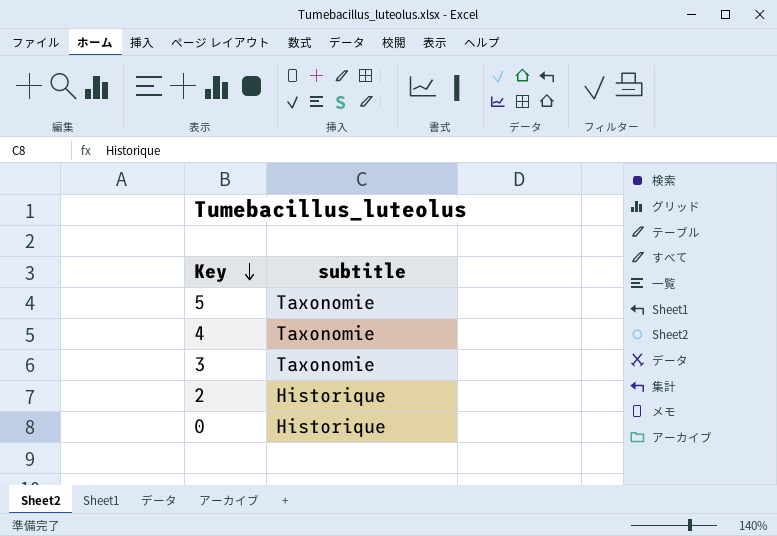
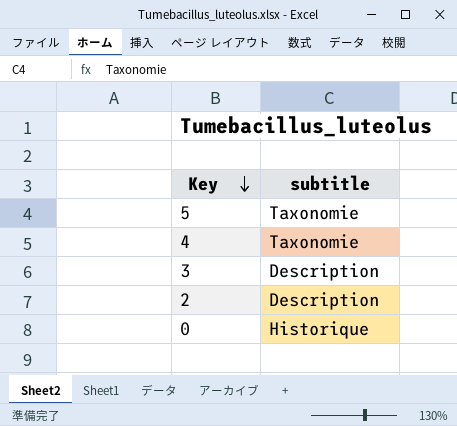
3 | subtitle: Taxonomie -> Description
2 | subtitle: Historique -> Description

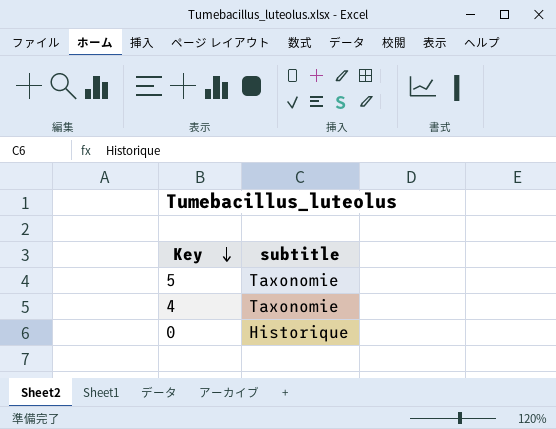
row 3: Description -> none
row 2: Description -> none

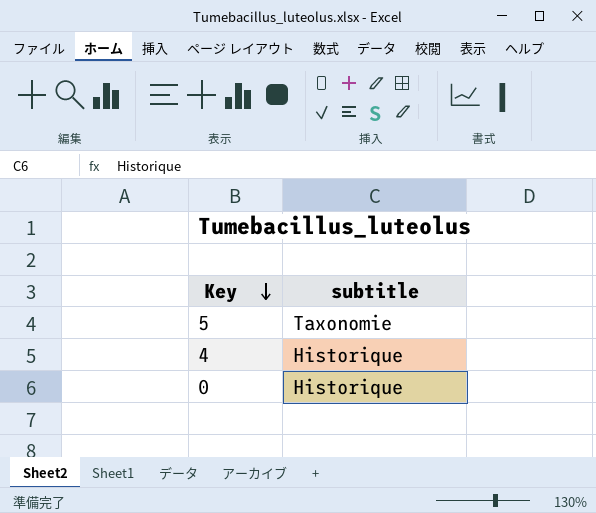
4 | subtitle: Taxonomie -> Historique

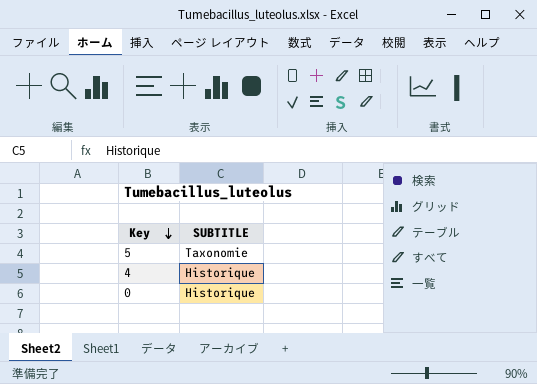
column name: subtitle -> SUBTITLE

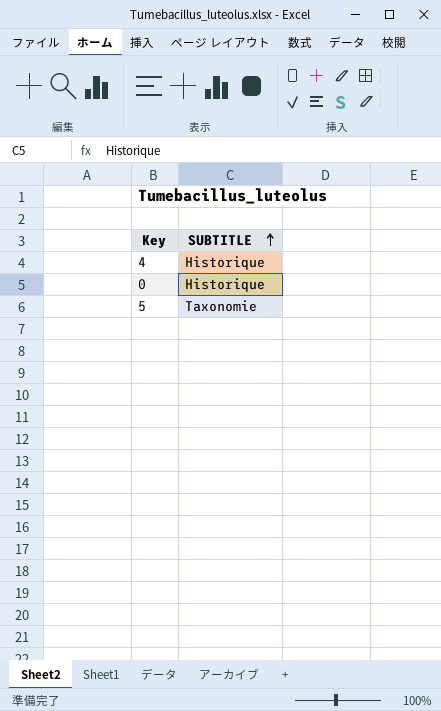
row order: Key descending -> SUBTITLE ascending

